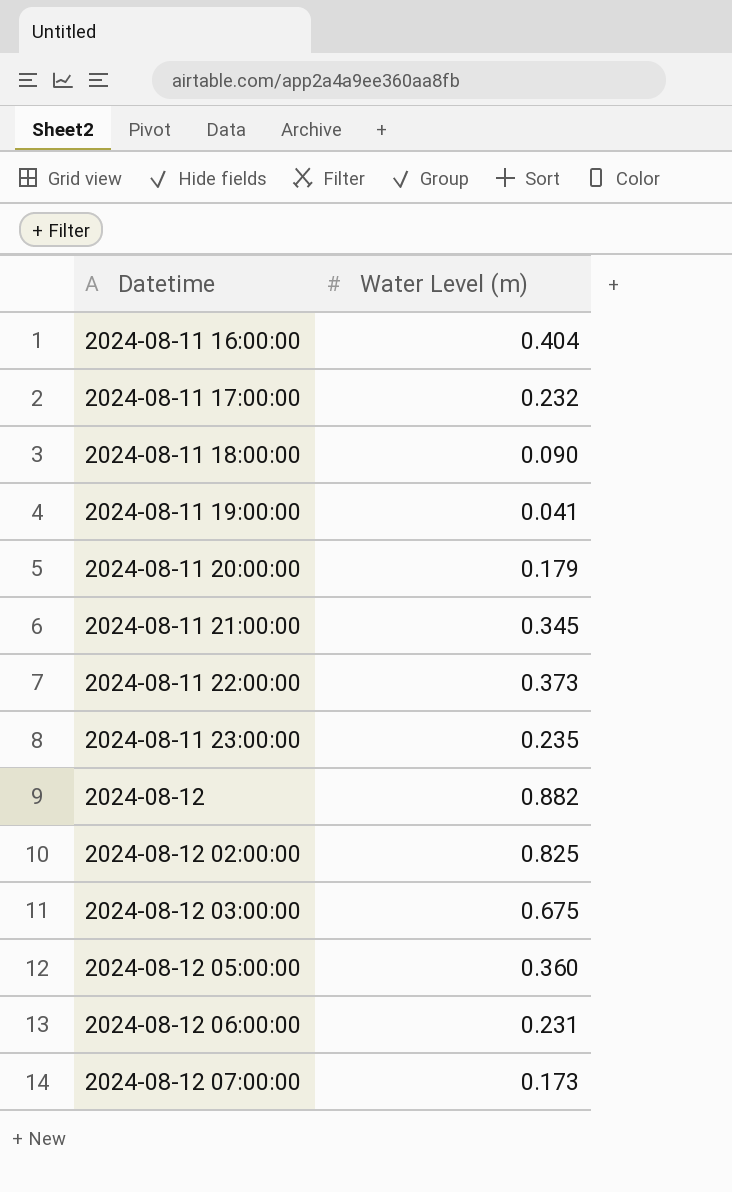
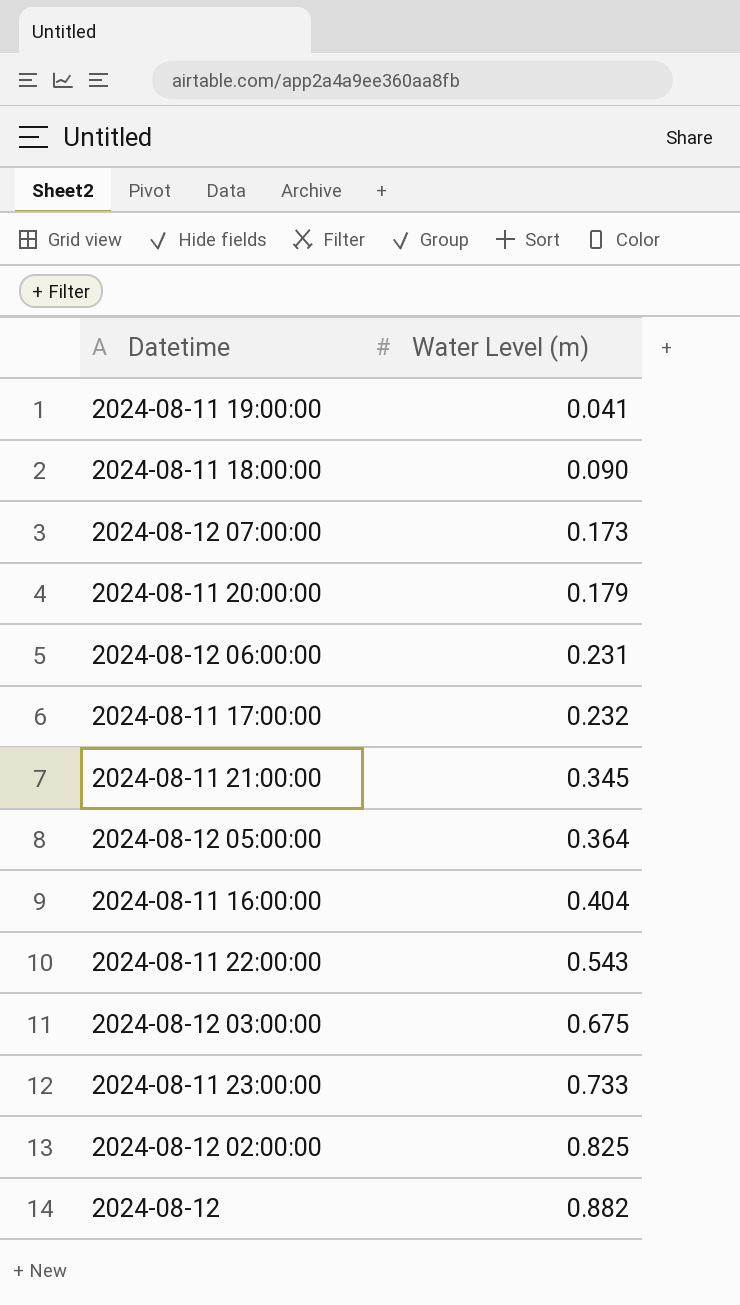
row order: Datetime ascending -> Water Level (m) ascending
2024-08-12 05:00:00 | Water Level (m): 0.360 -> 0.364
2024-08-11 22:00:00 | Water Level (m): 0.373 -> 0.543
2024-08-11 23:00:00 | Water Level (m): 0.235 -> 0.733

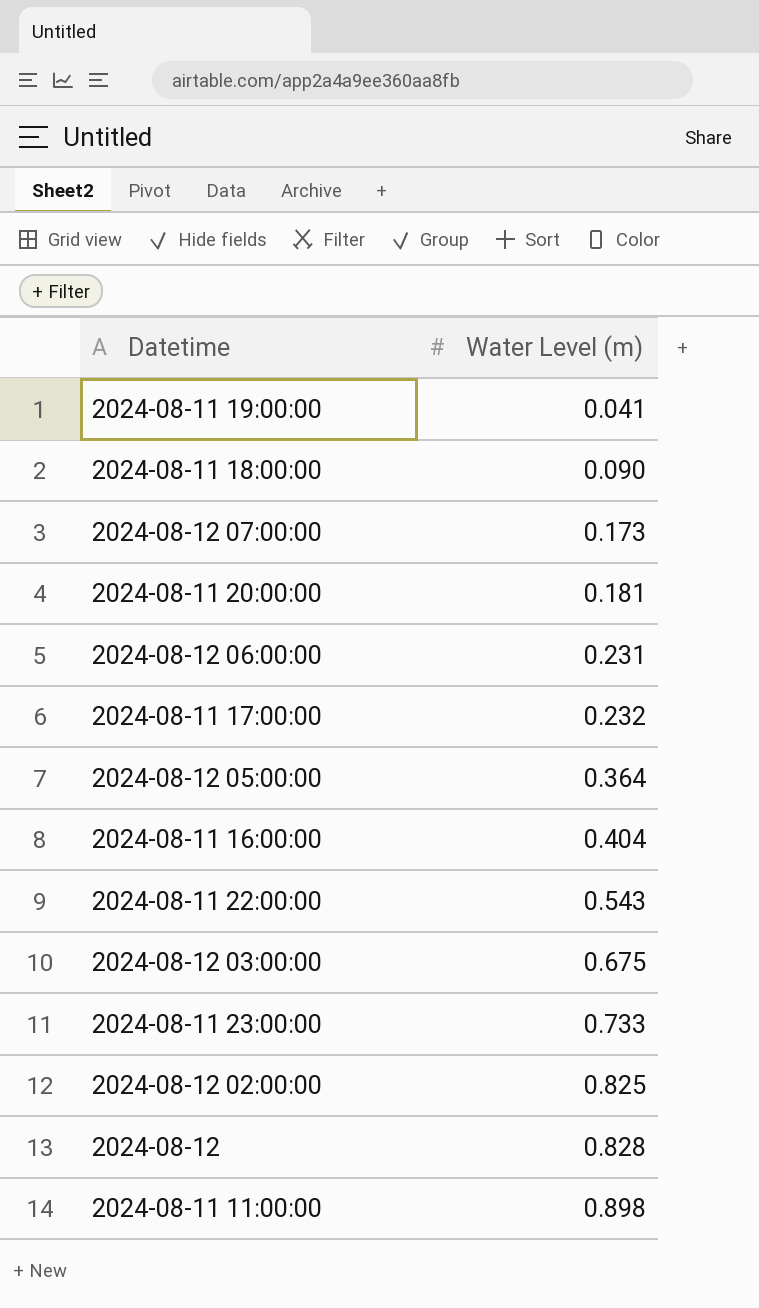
row 2024-08-11 21:00:00: 0.345 -> none
2024-08-11 20:00:00 | Water Level (m): 0.179 -> 0.181
2024-08-12 | Water Level (m): 0.882 -> 0.828
row 2024-08-11 11:00:00: none -> 0.898

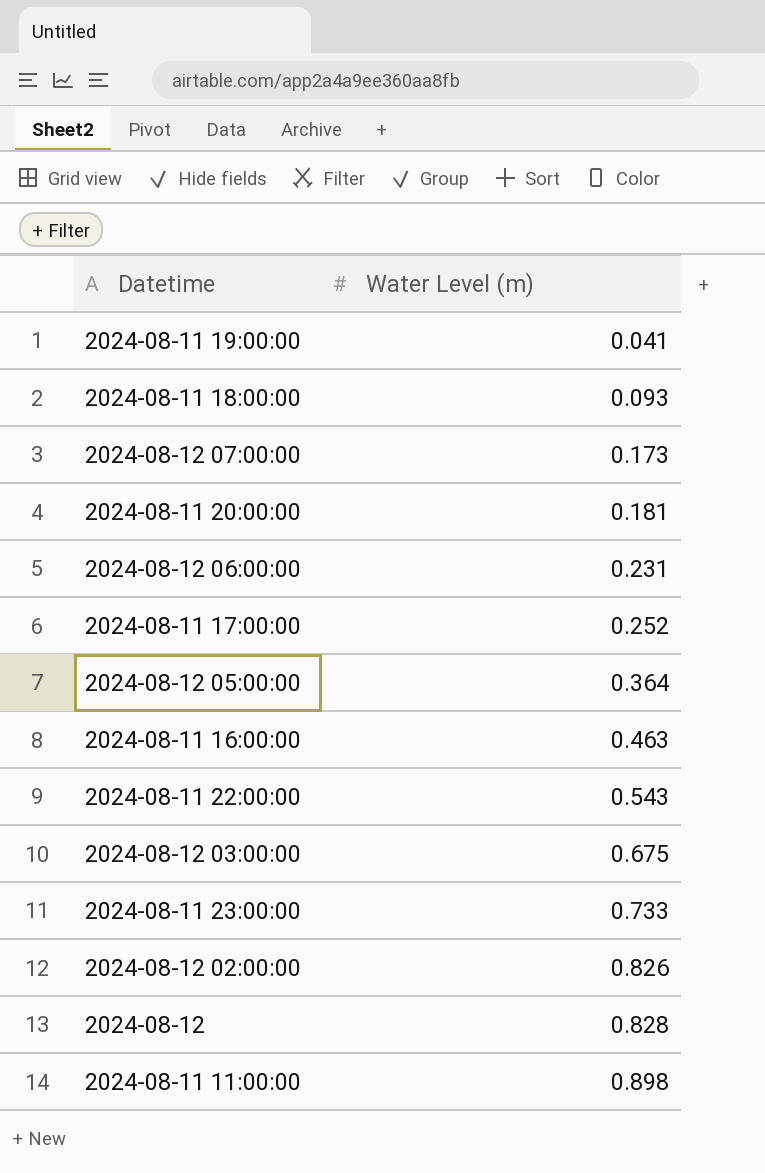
2024-08-11 18:00:00 | Water Level (m): 0.090 -> 0.093
2024-08-11 17:00:00 | Water Level (m): 0.232 -> 0.252
2024-08-11 16:00:00 | Water Level (m): 0.404 -> 0.463
2024-08-12 02:00:00 | Water Level (m): 0.825 -> 0.826

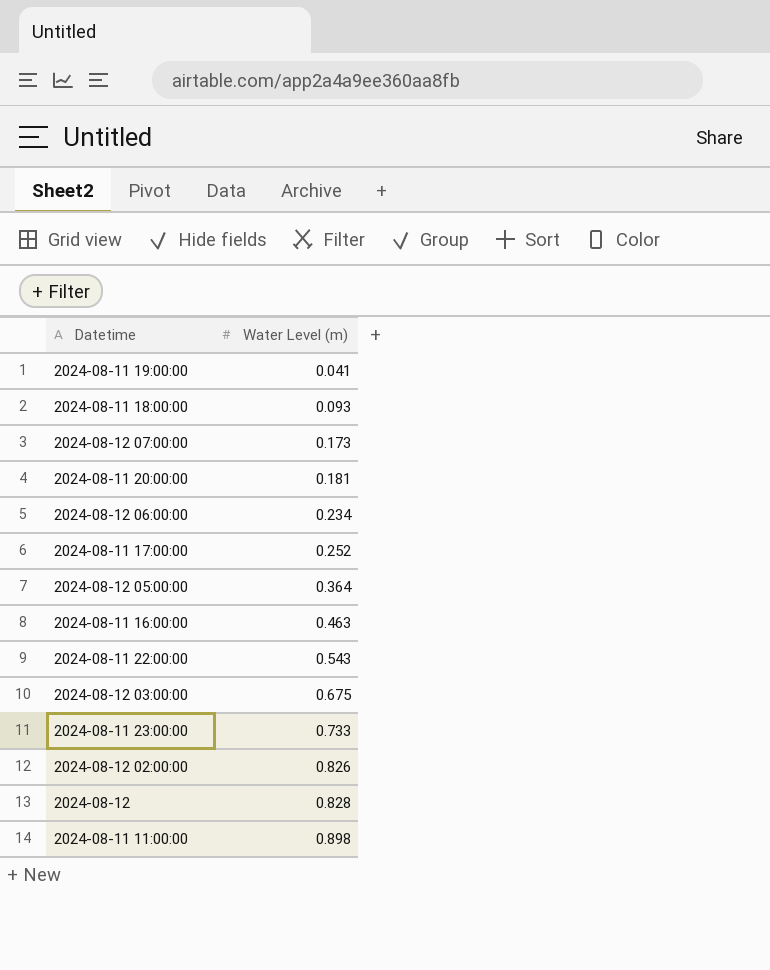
2024-08-12 06:00:00 | Water Level (m): 0.231 -> 0.234

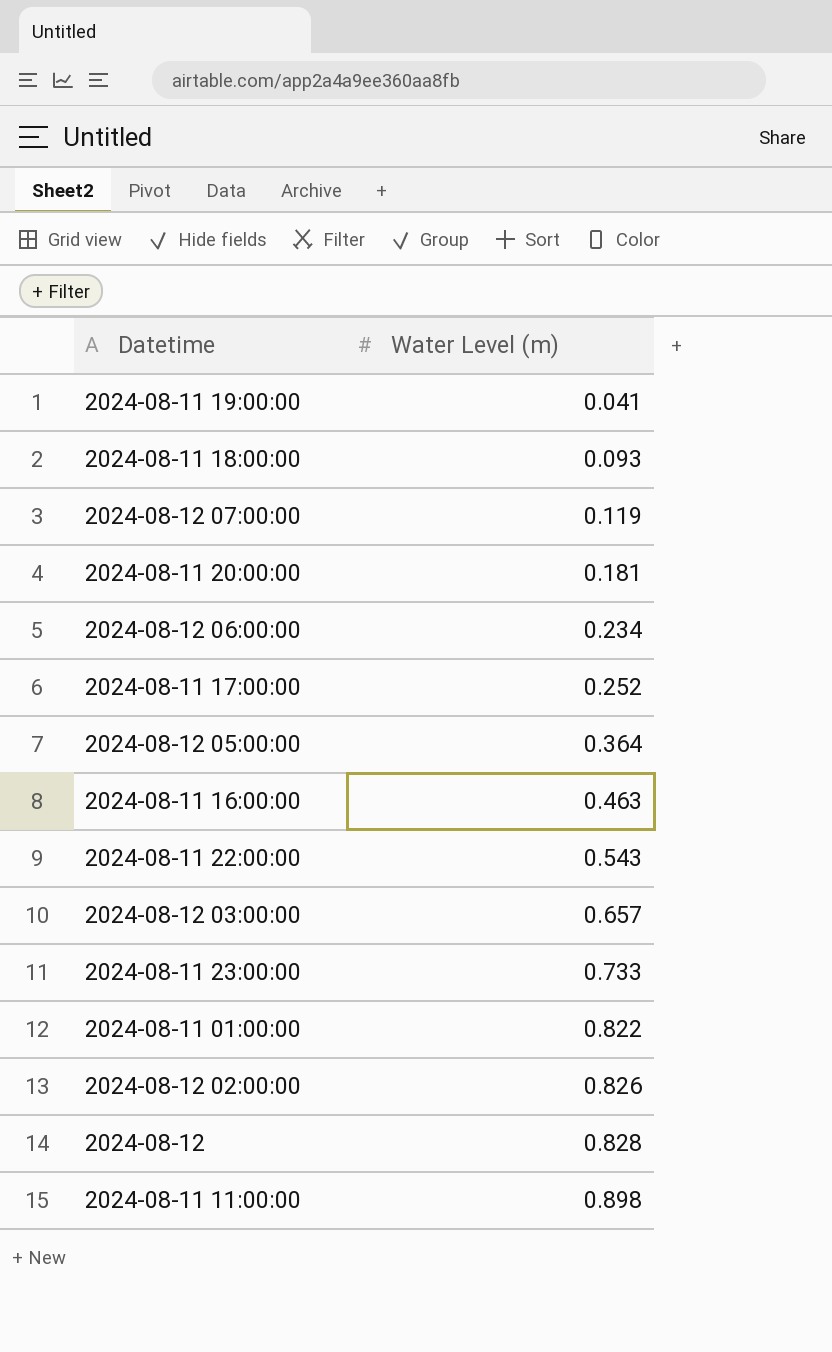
2024-08-12 07:00:00 | Water Level (m): 0.173 -> 0.119
2024-08-12 03:00:00 | Water Level (m): 0.675 -> 0.657
row 2024-08-11 01:00:00: none -> 0.822

